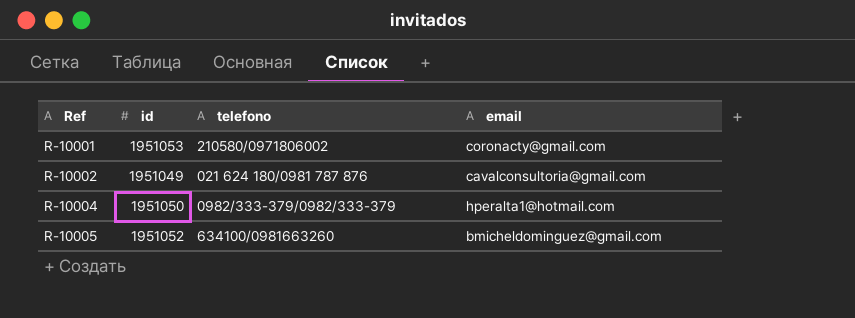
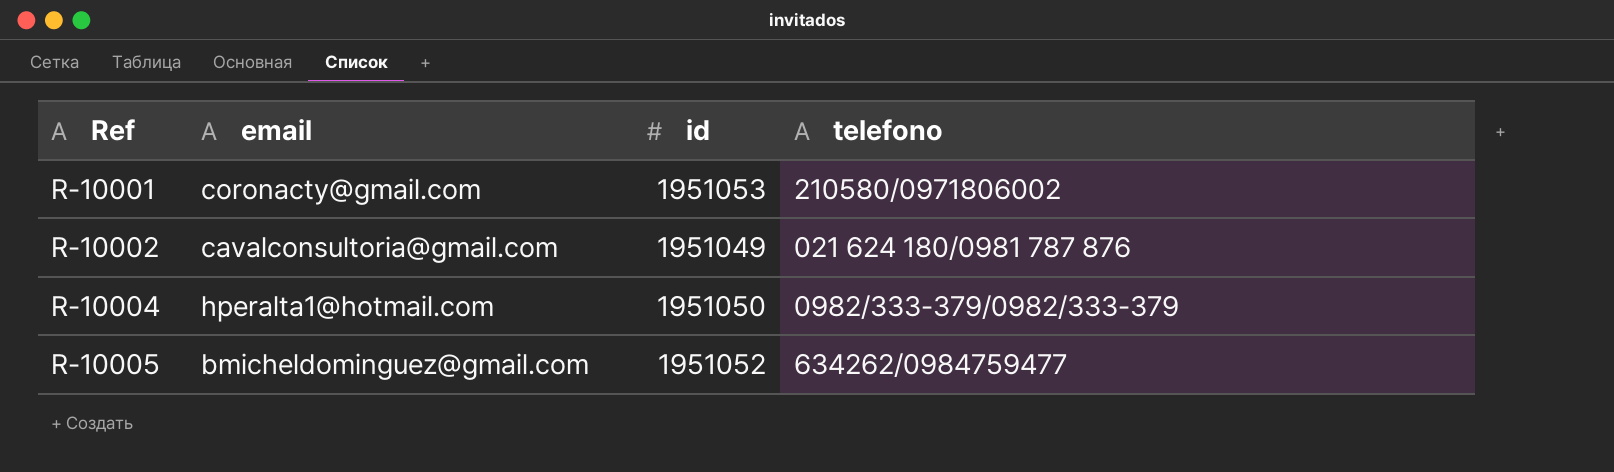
column email | position: 4 -> 2
R-10005 | telefono: 634100/0981663260 -> 634262/0984759477

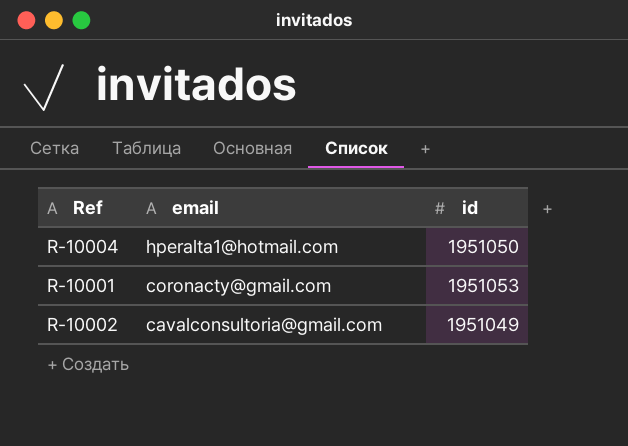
row order: Ref ascending -> email descending
column telefono | position: 4 -> none
row R-10005: bmicheldominguez@gmail.com | 1951052 | 634262/0984759477 -> none

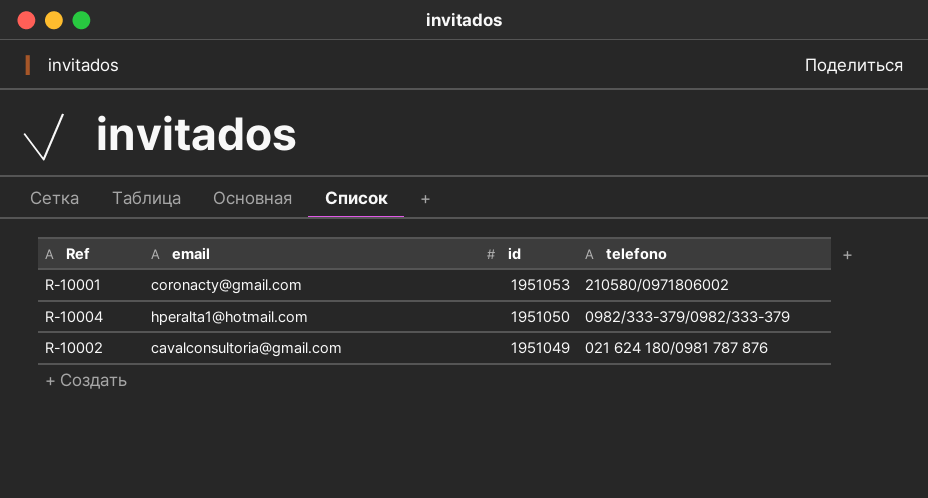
row order: email descending -> id descending
column telefono | position: none -> 4

